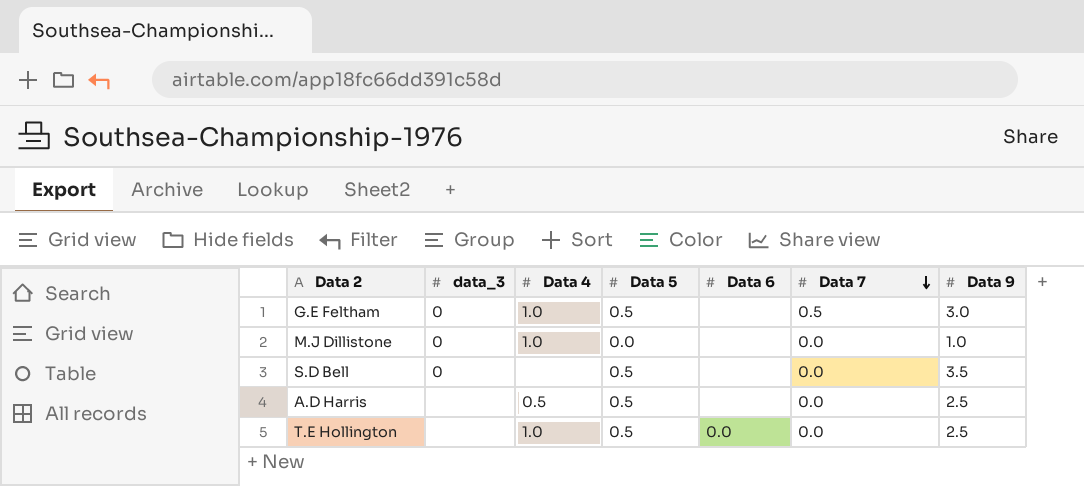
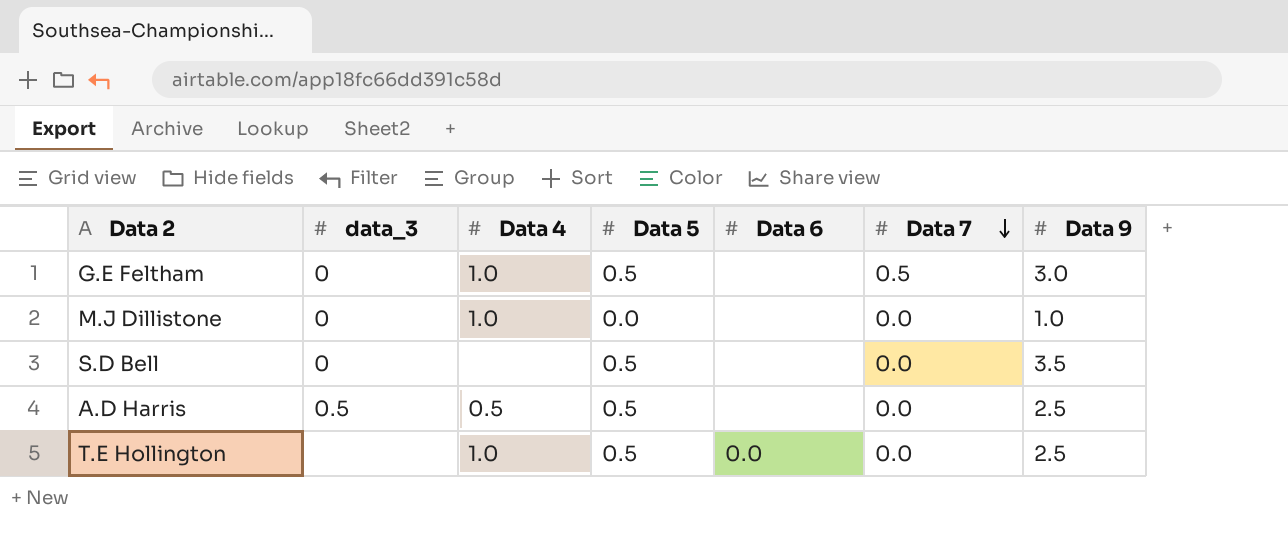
A.D Harris | data_3: none -> 0.5

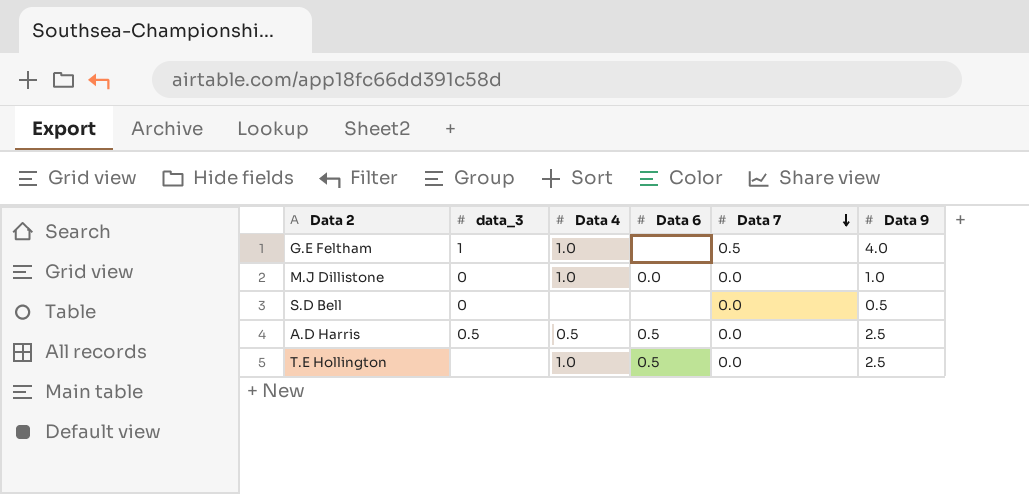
column Data 5 | position: 4 -> none
G.E Feltham | data_3: 0 -> 1
G.E Feltham | Data 9: 3.0 -> 4.0
M.J Dillistone | Data 6: none -> 0.0
S.D Bell | Data 9: 3.5 -> 0.5
A.D Harris | Data 6: none -> 0.5
T.E Hollington | Data 6: 0.0 -> 0.5

